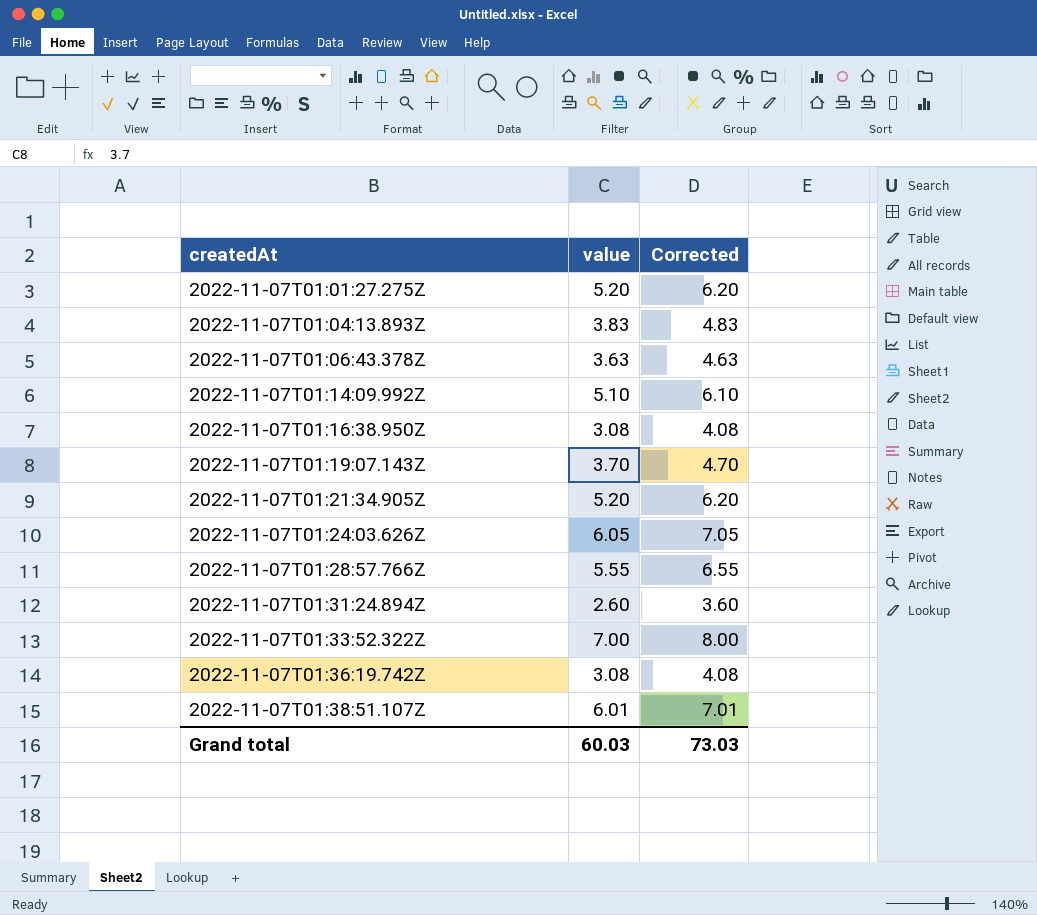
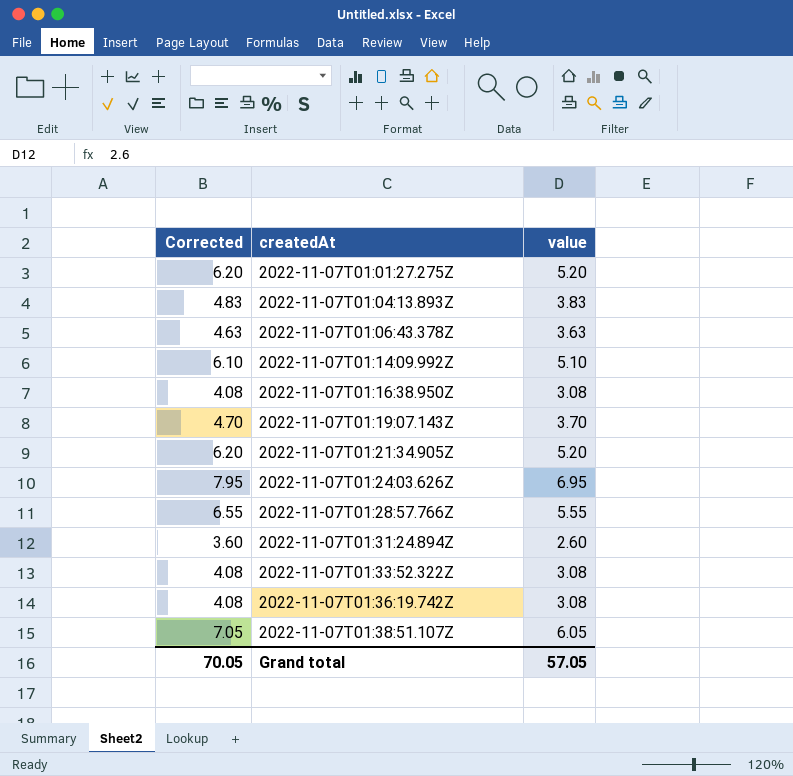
column Corrected | position: 3 -> 1
2022-11-07T01:24:03.626Z | Corrected: 7.05 -> 7.95
2022-11-07T01:24:03.626Z | value: 6.05 -> 6.95
2022-11-07T01:33:52.322Z | Corrected: 8.00 -> 4.08
2022-11-07T01:33:52.322Z | value: 7.00 -> 3.08
2022-11-07T01:38:51.107Z | Corrected: 7.01 -> 7.05
2022-11-07T01:38:51.107Z | value: 6.01 -> 6.05
Grand total | Corrected: 73.03 -> 70.05
Grand total | value: 60.03 -> 57.05

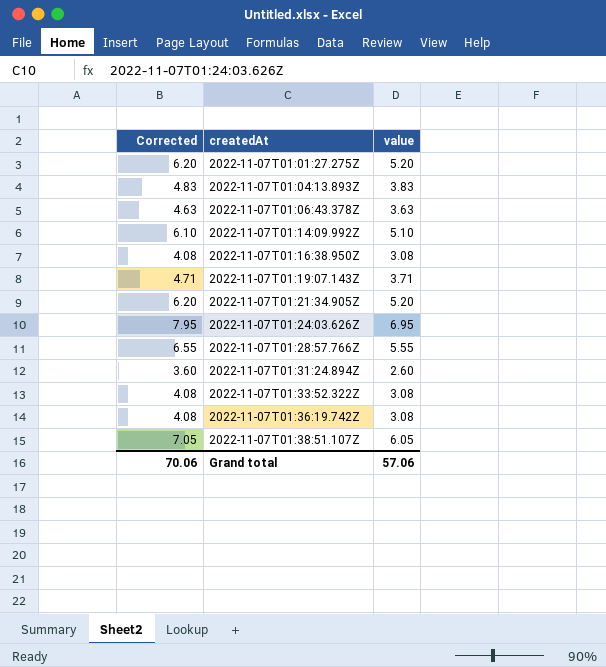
2022-11-07T01:19:07.143Z | Corrected: 4.70 -> 4.71
2022-11-07T01:19:07.143Z | value: 3.70 -> 3.71
Grand total | Corrected: 70.05 -> 70.06
Grand total | value: 57.05 -> 57.06

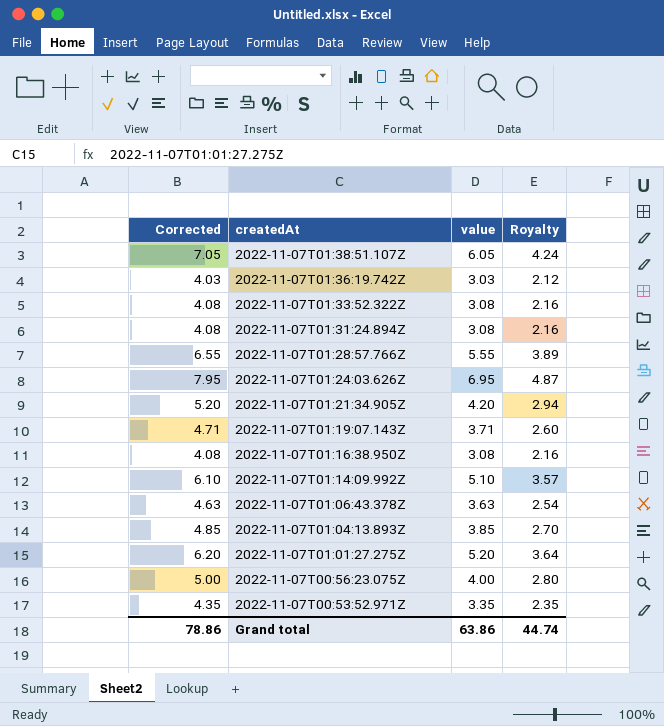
row order: createdAt ascending -> createdAt descending
column Royalty | formula: none -> [value] * 0.7
2022-11-07T01:36:19.742Z | Corrected: 4.08 -> 4.03
2022-11-07T01:36:19.742Z | value: 3.08 -> 3.03
2022-11-07T01:31:24.894Z | Corrected: 3.60 -> 4.08
2022-11-07T01:31:24.894Z | value: 2.60 -> 3.08
2022-11-07T01:21:34.905Z | Corrected: 6.20 -> 5.20
2022-11-07T01:21:34.905Z | value: 5.20 -> 4.20
2022-11-07T01:04:13.893Z | Corrected: 4.83 -> 4.85
2022-11-07T01:04:13.893Z | value: 3.83 -> 3.85
row 2022-11-07T00:56:23.075Z: none -> 5.00 | 4.00 | 2.80
row 2022-11-07T00:53:52.971Z: none -> 4.35 | 3.35 | 2.35
Grand total | Corrected: 70.06 -> 78.86
Grand total | value: 57.06 -> 63.86

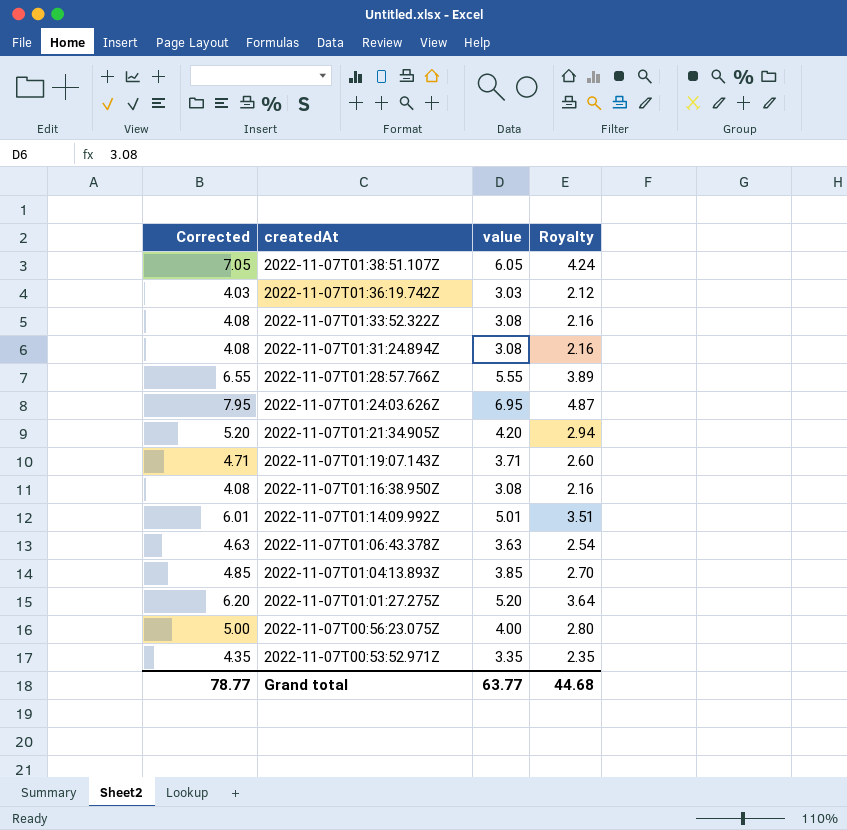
2022-11-07T01:14:09.992Z | Corrected: 6.10 -> 6.01
2022-11-07T01:14:09.992Z | value: 5.10 -> 5.01
2022-11-07T01:14:09.992Z | Royalty: 3.57 -> 3.51
Grand total | Corrected: 78.86 -> 78.77
Grand total | value: 63.86 -> 63.77
Grand total | Royalty: 44.74 -> 44.68

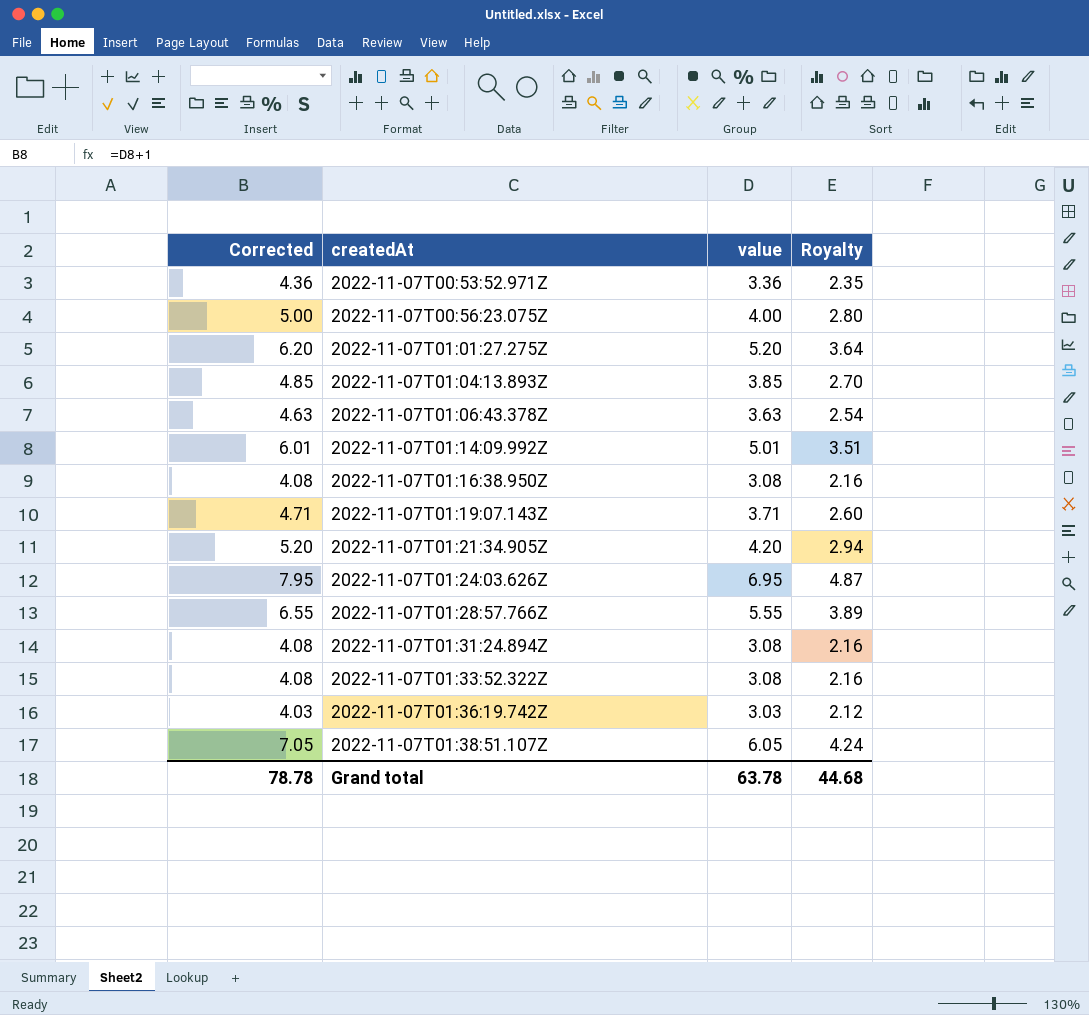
row order: createdAt descending -> createdAt ascending
2022-11-07T00:53:52.971Z | Corrected: 4.35 -> 4.36
2022-11-07T00:53:52.971Z | value: 3.35 -> 3.36
Grand total | Corrected: 78.77 -> 78.78
Grand total | value: 63.77 -> 63.78

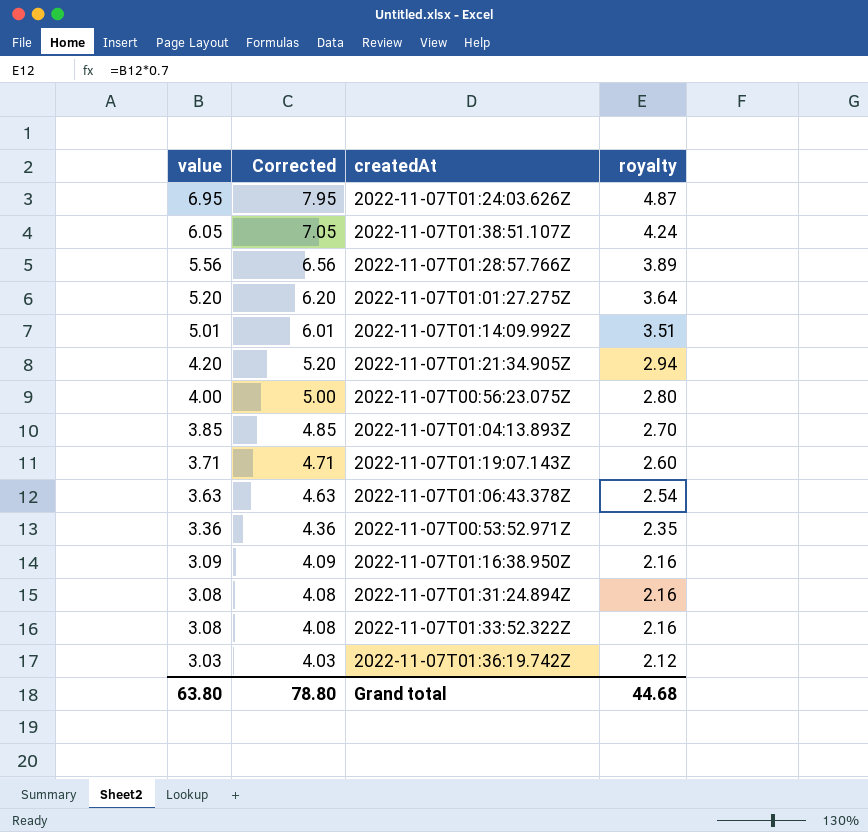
row order: createdAt ascending -> value descending
column value | position: 3 -> 1
column name: Royalty -> royalty
2022-11-07T01:28:57.766Z | value: 5.55 -> 5.56
2022-11-07T01:28:57.766Z | Corrected: 6.55 -> 6.56
2022-11-07T01:16:38.950Z | value: 3.08 -> 3.09
2022-11-07T01:16:38.950Z | Corrected: 4.08 -> 4.09
Grand total | value: 63.78 -> 63.80
Grand total | Corrected: 78.78 -> 78.80

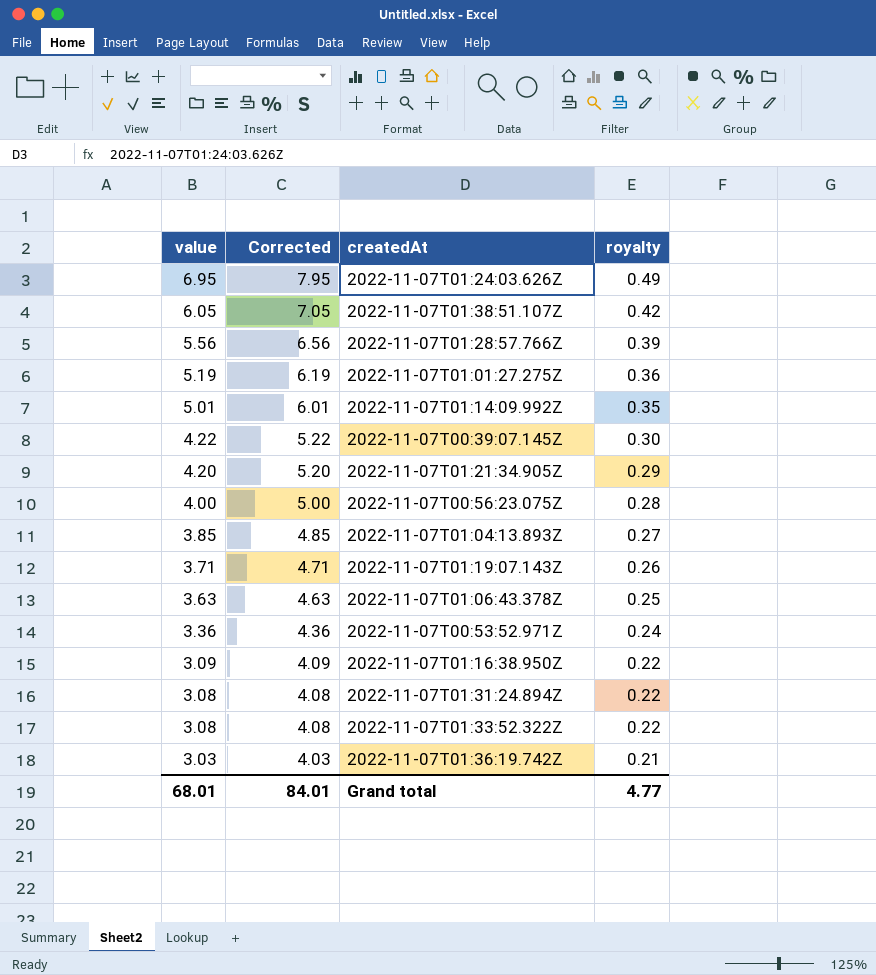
column royalty | formula: [value] * 0.7 -> [value] * 0.07
2022-11-07T01:01:27.275Z | value: 5.20 -> 5.19
2022-11-07T01:01:27.275Z | Corrected: 6.20 -> 6.19
row 2022-11-07T00:39:07.145Z: none -> 4.22 | 5.22 | 0.30
Grand total | value: 63.80 -> 68.01
Grand total | Corrected: 78.80 -> 84.01
Grand total | royalty: 44.68 -> 4.77

